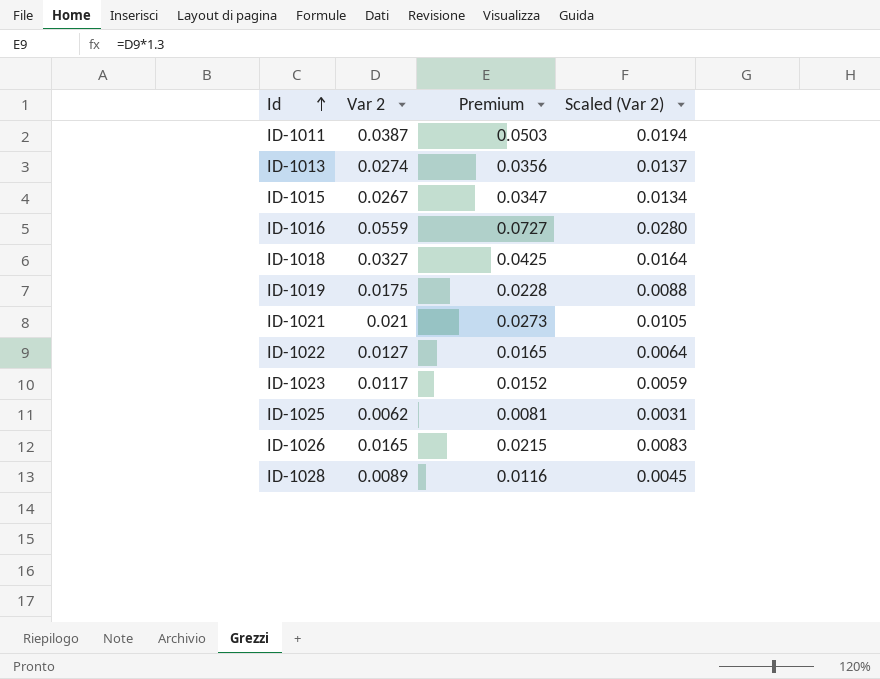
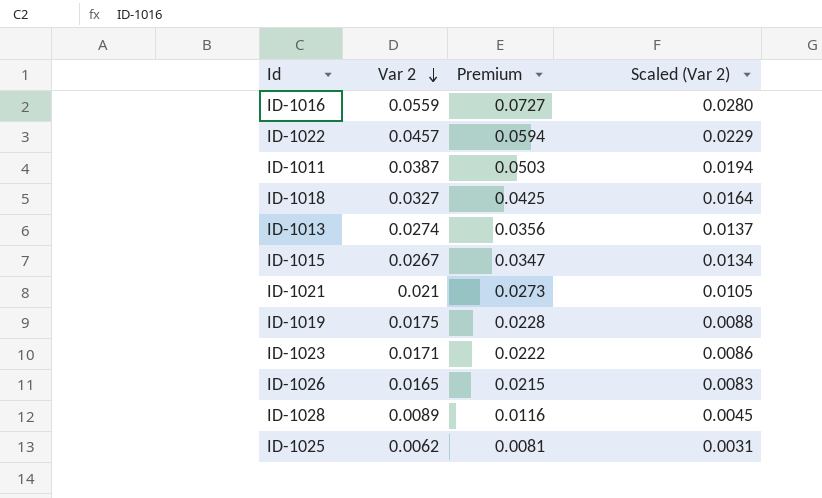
row order: Id ascending -> Var 2 descending
ID-1022 | Var 2: 0.0127 -> 0.0457
ID-1022 | Premium: 0.0165 -> 0.0594
ID-1022 | Scaled (Var 2): 0.0064 -> 0.0229
ID-1023 | Var 2: 0.0117 -> 0.0171
ID-1023 | Premium: 0.0152 -> 0.0222
ID-1023 | Scaled (Var 2): 0.0059 -> 0.0086

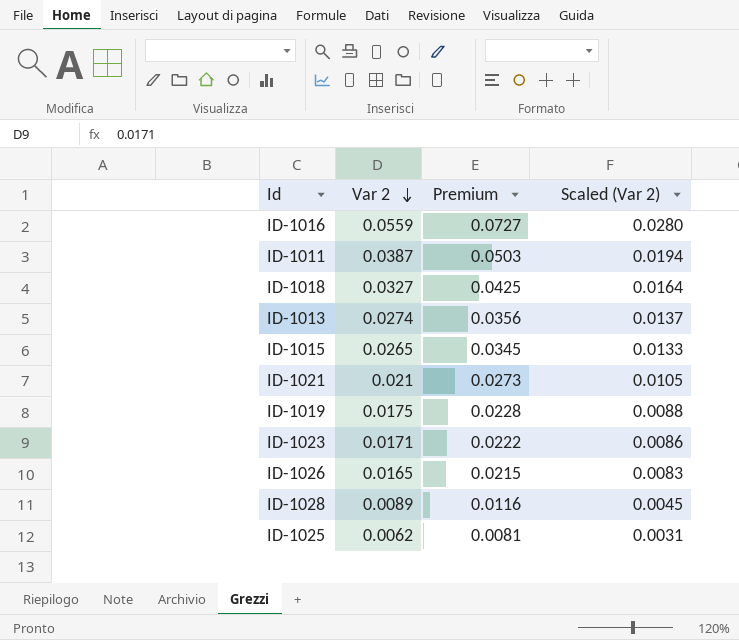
row ID-1022: 0.0457 | 0.0594 | 0.0229 -> none
ID-1015 | Var 2: 0.0267 -> 0.0265
ID-1015 | Premium: 0.0347 -> 0.0345
ID-1015 | Scaled (Var 2): 0.0134 -> 0.0133

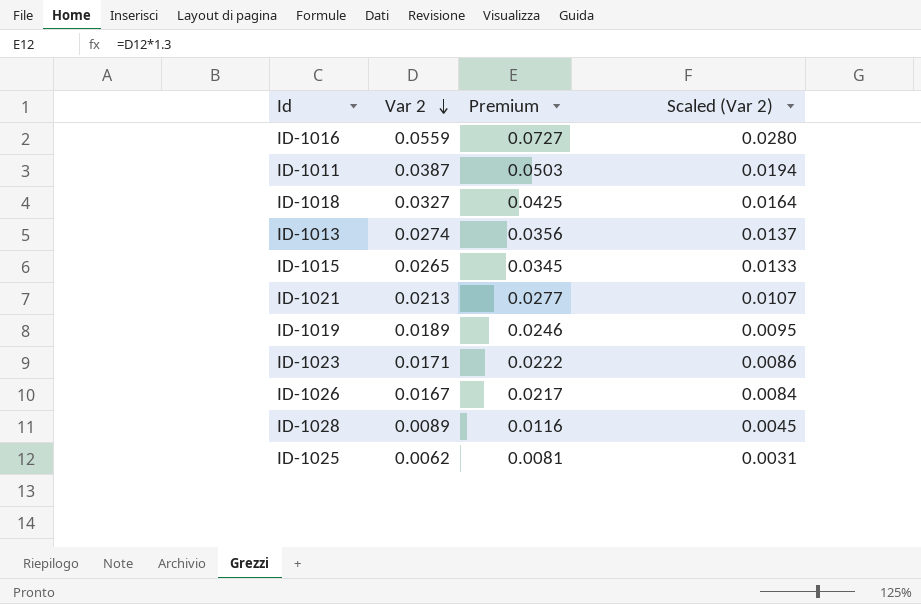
ID-1021 | Var 2: 0.021 -> 0.0213
ID-1021 | Premium: 0.0273 -> 0.0277
ID-1021 | Scaled (Var 2): 0.0105 -> 0.0107
ID-1019 | Var 2: 0.0175 -> 0.0189
ID-1019 | Premium: 0.0228 -> 0.0246
ID-1019 | Scaled (Var 2): 0.0088 -> 0.0095
ID-1026 | Var 2: 0.0165 -> 0.0167
ID-1026 | Premium: 0.0215 -> 0.0217
ID-1026 | Scaled (Var 2): 0.0083 -> 0.0084

